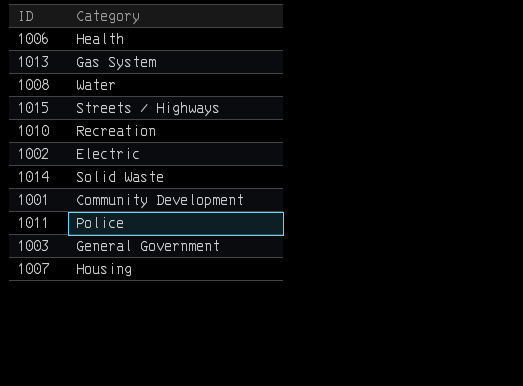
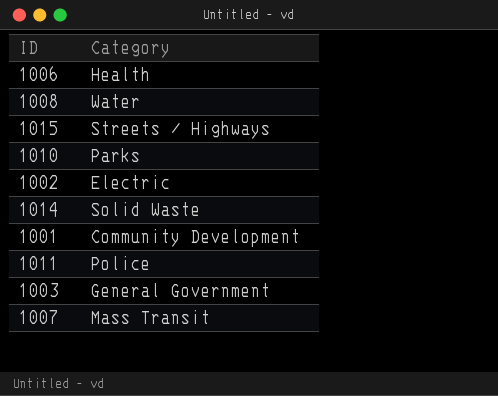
row 1013: Gas System -> none
1010 | Category: Recreation -> Parks
1007 | Category: Housing -> Mass Transit

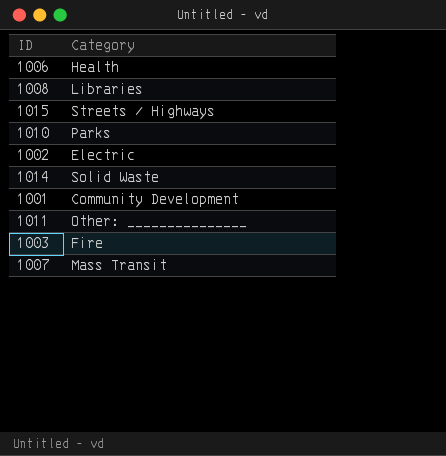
1008 | Category: Water -> Libraries
1011 | Category: Police -> Other: _______________
1003 | Category: General Government -> Fire

